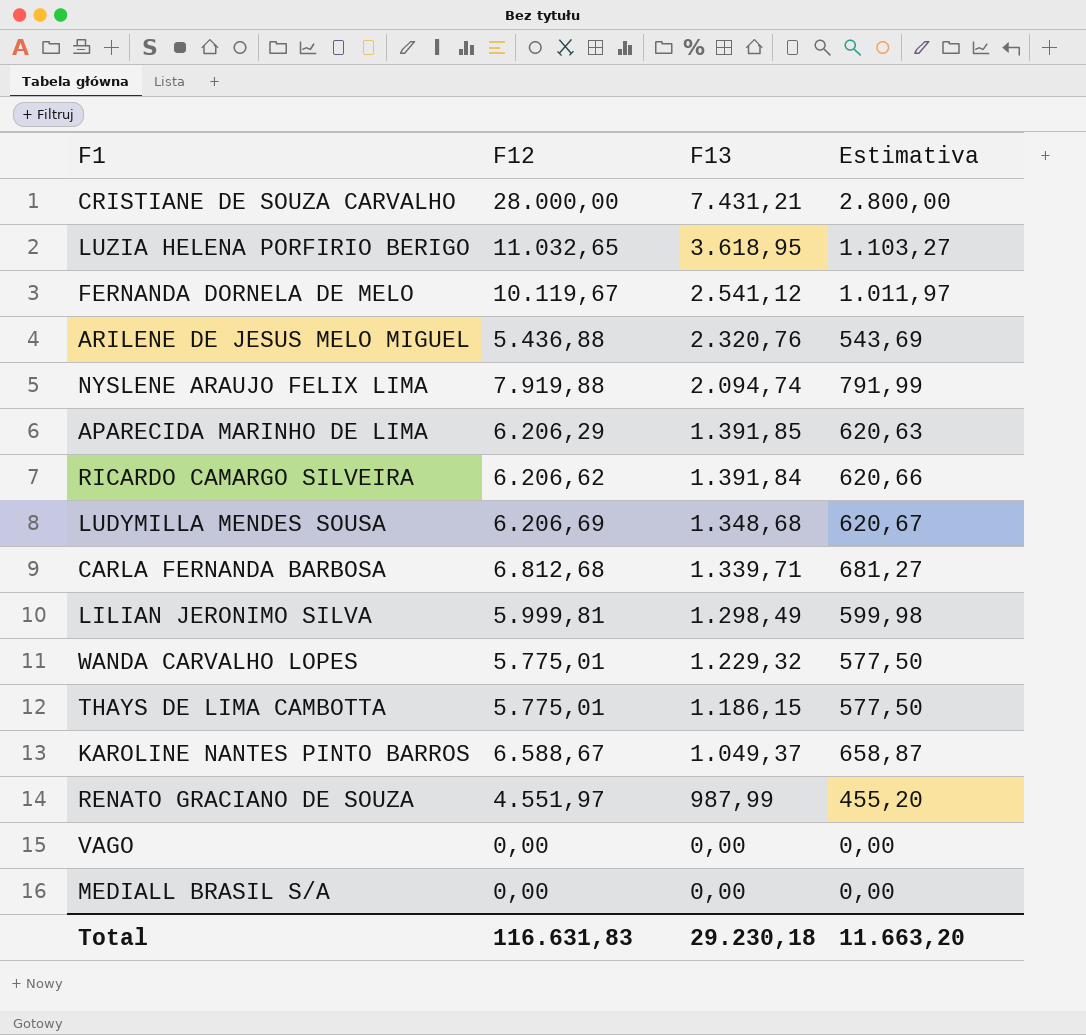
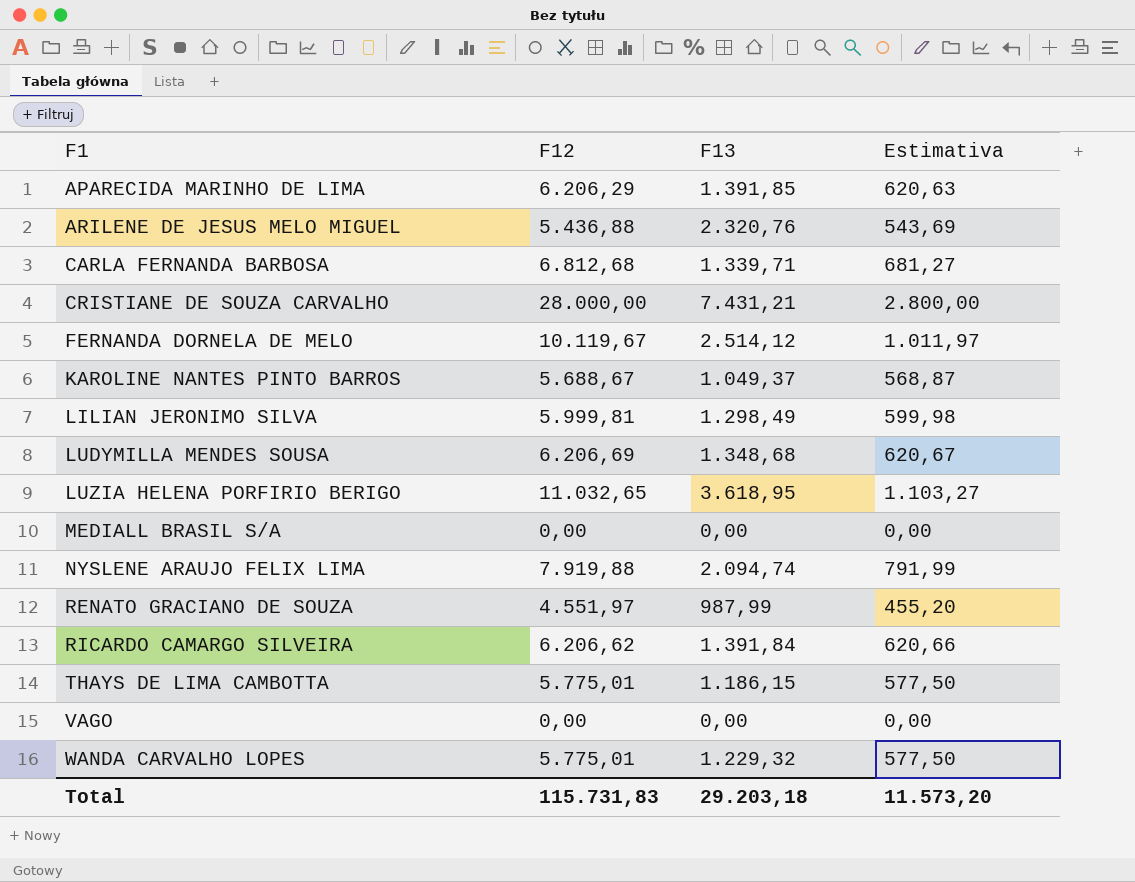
row order: F13 descending -> F1 ascending
FERNANDA DORNELA DE MELO | F13: 2.541,12 -> 2.514,12
KAROLINE NANTES PINTO BARROS | F12: 6.588,67 -> 5.688,67
KAROLINE NANTES PINTO BARROS | Estimativa: 658,87 -> 568,87
Total | F12: 116.631,83 -> 115.731,83
Total | F13: 29.230,18 -> 29.203,18
Total | Estimativa: 11.663,20 -> 11.573,20

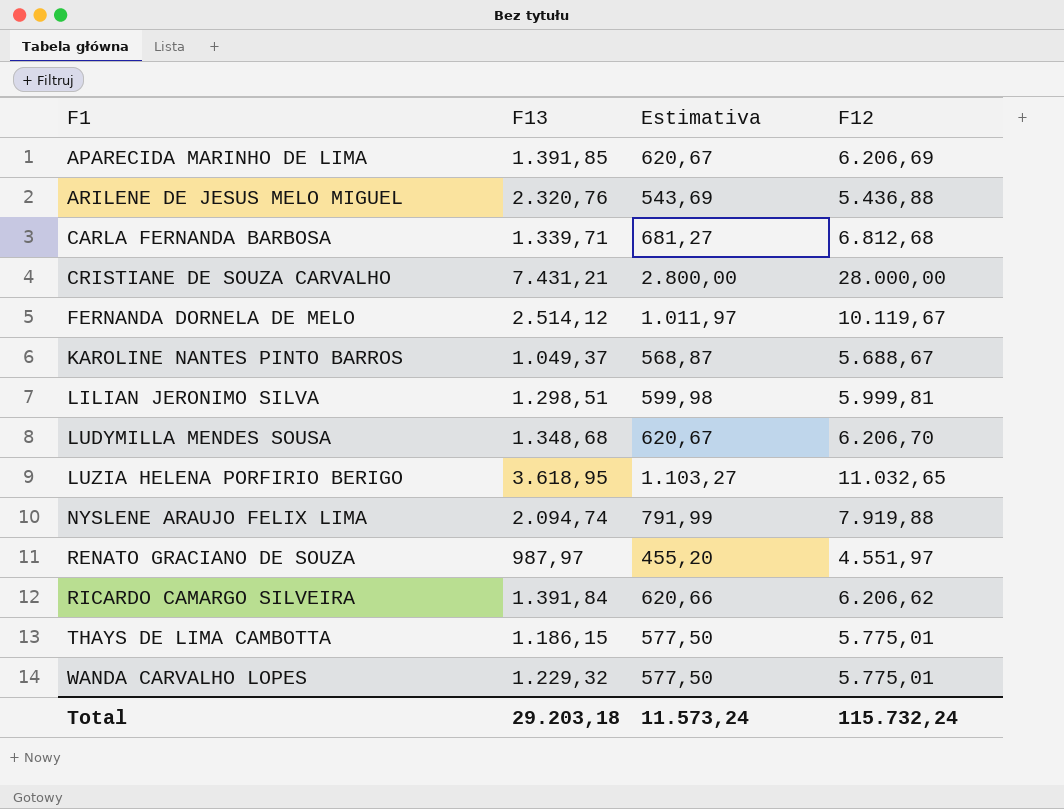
column F12 | position: 2 -> 4
row MEDIALL BRASIL S/A: 0,00 | 0,00 | 0,00 -> none
row VAGO: 0,00 | 0,00 | 0,00 -> none
APARECIDA MARINHO DE LIMA | Estimativa: 620,63 -> 620,67
APARECIDA MARINHO DE LIMA | F12: 6.206,29 -> 6.206,69
LILIAN JERONIMO SILVA | F13: 1.298,49 -> 1.298,51
LUDYMILLA MENDES SOUSA | F12: 6.206,69 -> 6.206,70
RENATO GRACIANO DE SOUZA | F13: 987,99 -> 987,97
Total | Estimativa: 11.573,20 -> 11.573,24
Total | F12: 115.731,83 -> 115.732,24

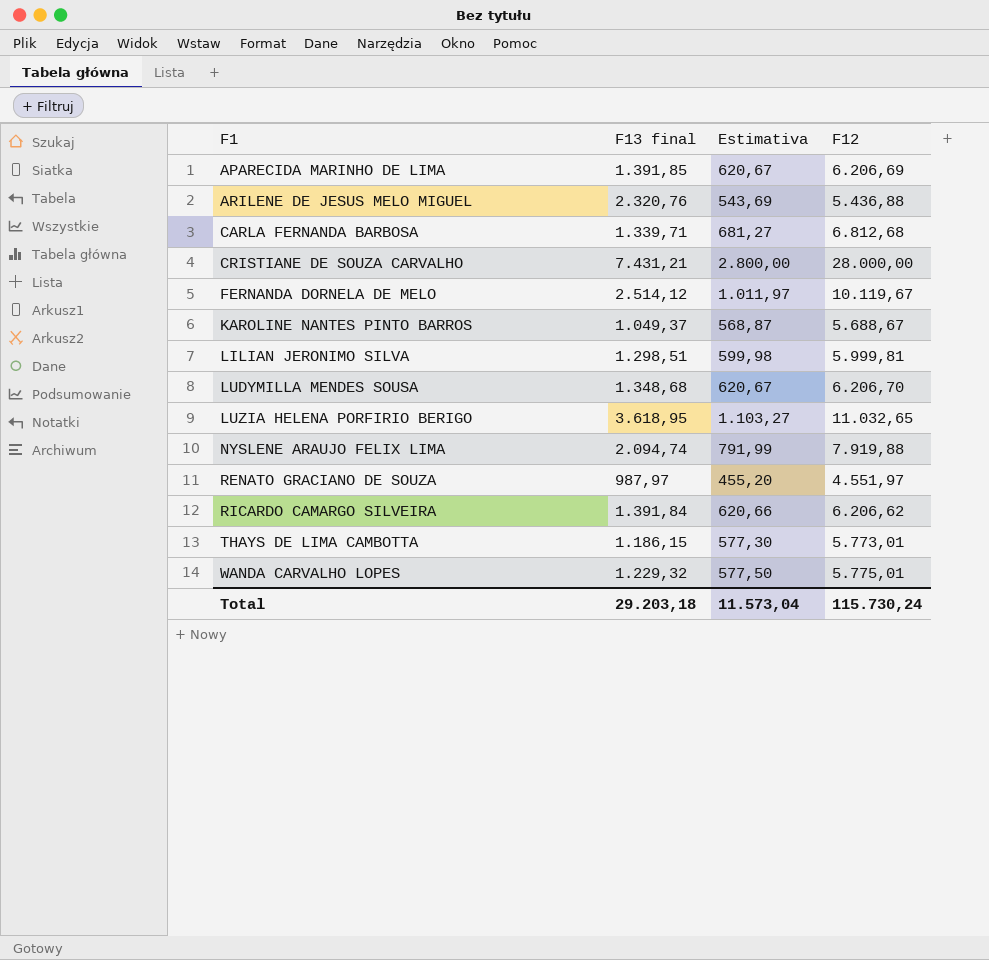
column name: F13 -> F13 final
THAYS DE LIMA CAMBOTTA | Estimativa: 577,50 -> 577,30
THAYS DE LIMA CAMBOTTA | F12: 5.775,01 -> 5.773,01
Total | Estimativa: 11.573,24 -> 11.573,04
Total | F12: 115.732,24 -> 115.730,24

